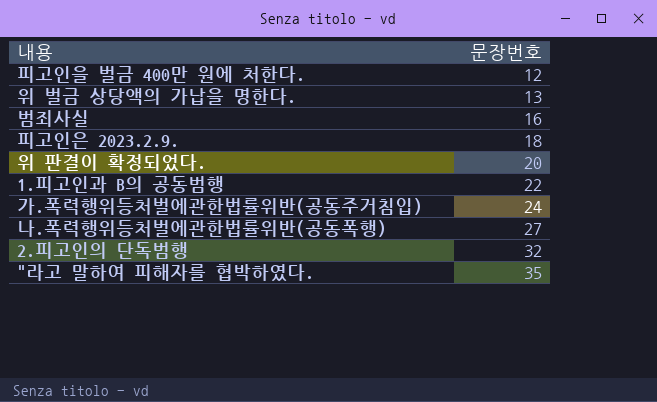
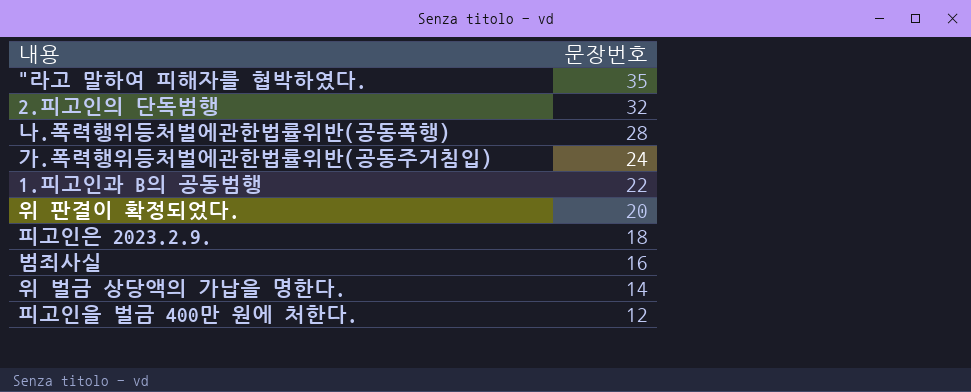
row order: 문장번호 ascending -> 문장번호 descending
나.폭력행위등처벌에관한법률위반(공동폭행) | 문장번호: 27 -> 28
위 벌금 상당액의 가납을 명한다. | 문장번호: 13 -> 14

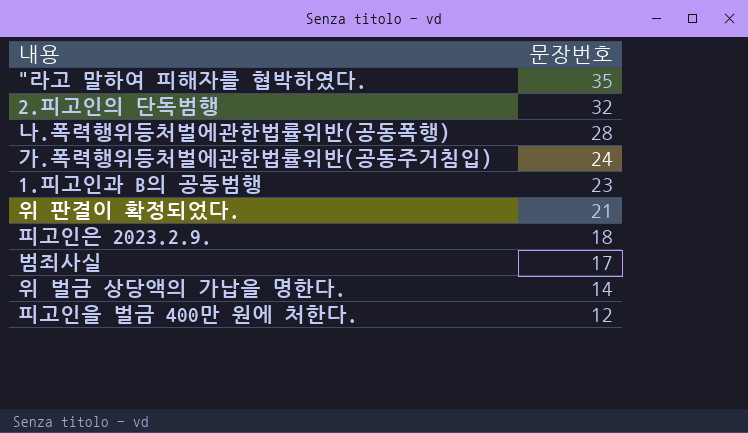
1.피고인과 B의 공동범행 | 문장번호: 22 -> 23
위 판결이 확정되었다. | 문장번호: 20 -> 21
범죄사실 | 문장번호: 16 -> 17

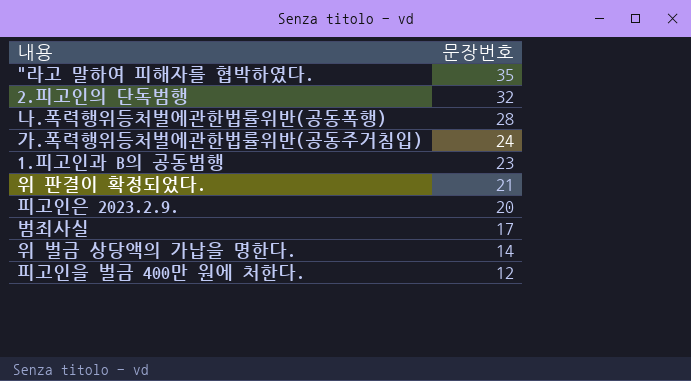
피고인은 2023.2.9. | 문장번호: 18 -> 20

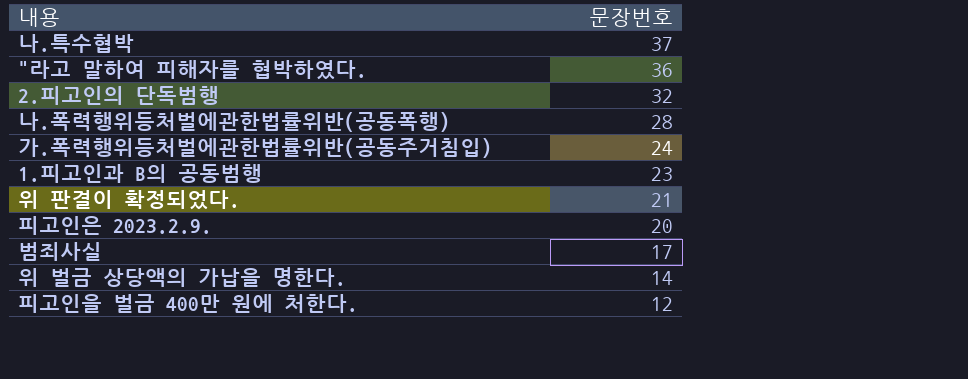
row 나.특수협박: none -> 37
"라고 말하여 피해자를 협박하였다. | 문장번호: 35 -> 36

